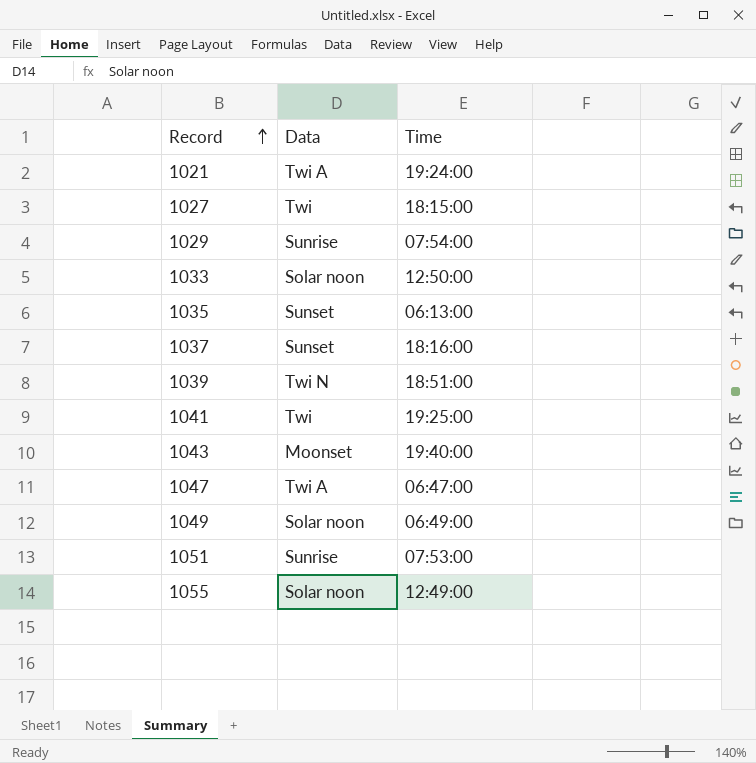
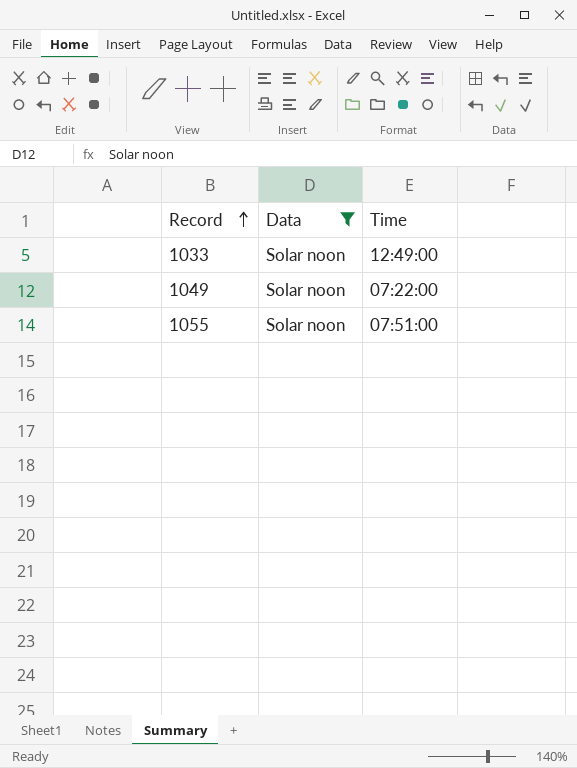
filter: none -> Data = Solar noon
1033 | Time: 12:50:00 -> 12:49:00
1049 | Time: 06:49:00 -> 07:22:00
1055 | Time: 12:49:00 -> 07:51:00

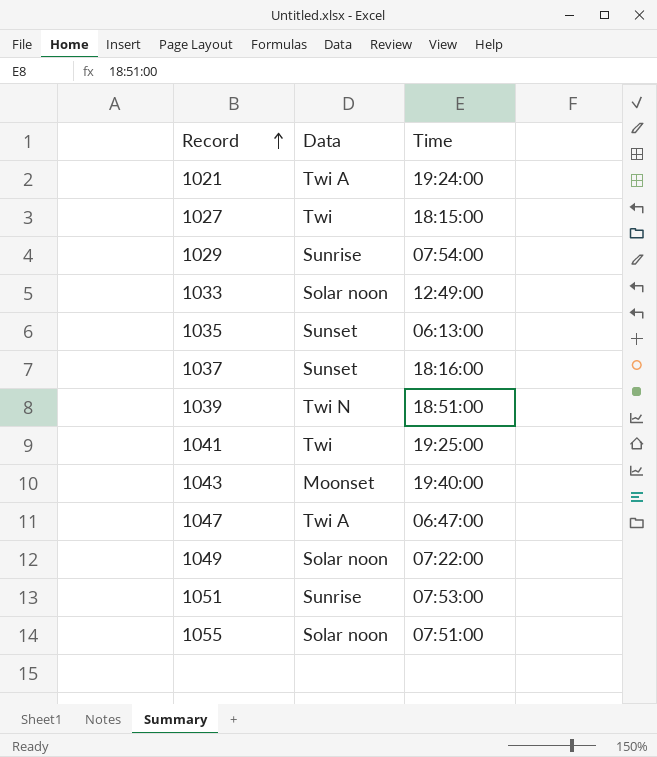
filter: Data = Solar noon -> none

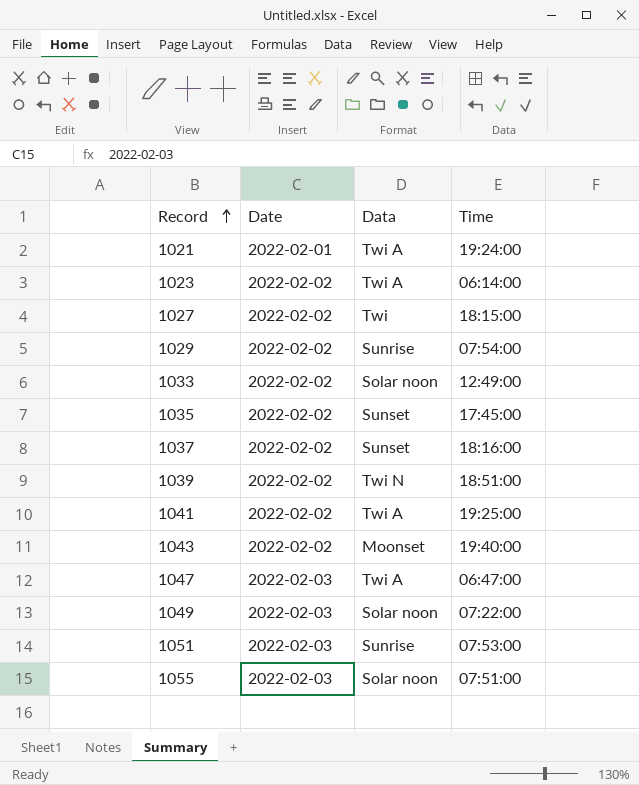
column Date | position: none -> 2
row 1023: none -> 2022-02-02 | Twi A | 06:14:00
1035 | Time: 06:13:00 -> 17:45:00
1041 | Data: Twi -> Twi A

